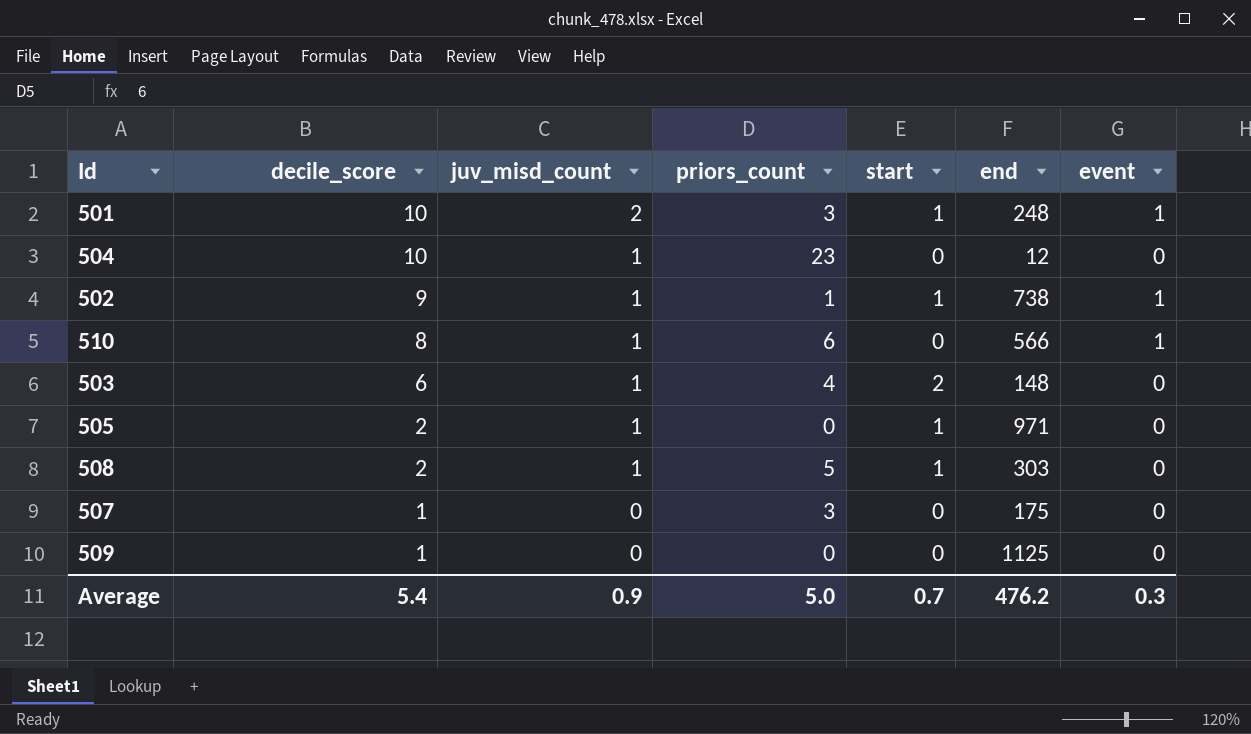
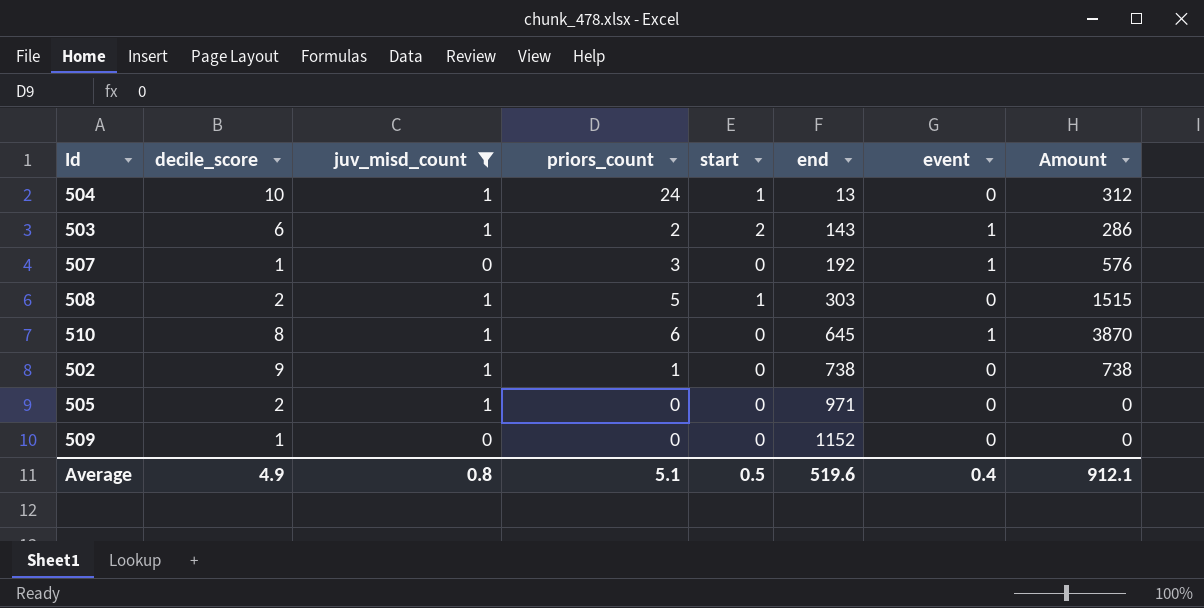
filter: none -> juv_misd_count != 2
row order: decile_score descending -> end ascending
column Amount | formula: none -> [priors_count] * [end]
504 | priors_count: 23 -> 24
504 | start: 0 -> 1
504 | end: 12 -> 13
503 | priors_count: 4 -> 2
503 | end: 148 -> 143
503 | event: 0 -> 1
507 | end: 175 -> 192
507 | event: 0 -> 1
510 | end: 566 -> 645
502 | start: 1 -> 0
502 | event: 1 -> 0
505 | start: 1 -> 0
509 | end: 1125 -> 1152
Average | decile_score: 5.4 -> 4.9
Average | juv_misd_count: 0.9 -> 0.8
Average | priors_count: 5.0 -> 5.1
Average | start: 0.7 -> 0.5
Average | end: 476.2 -> 519.6
Average | event: 0.3 -> 0.4

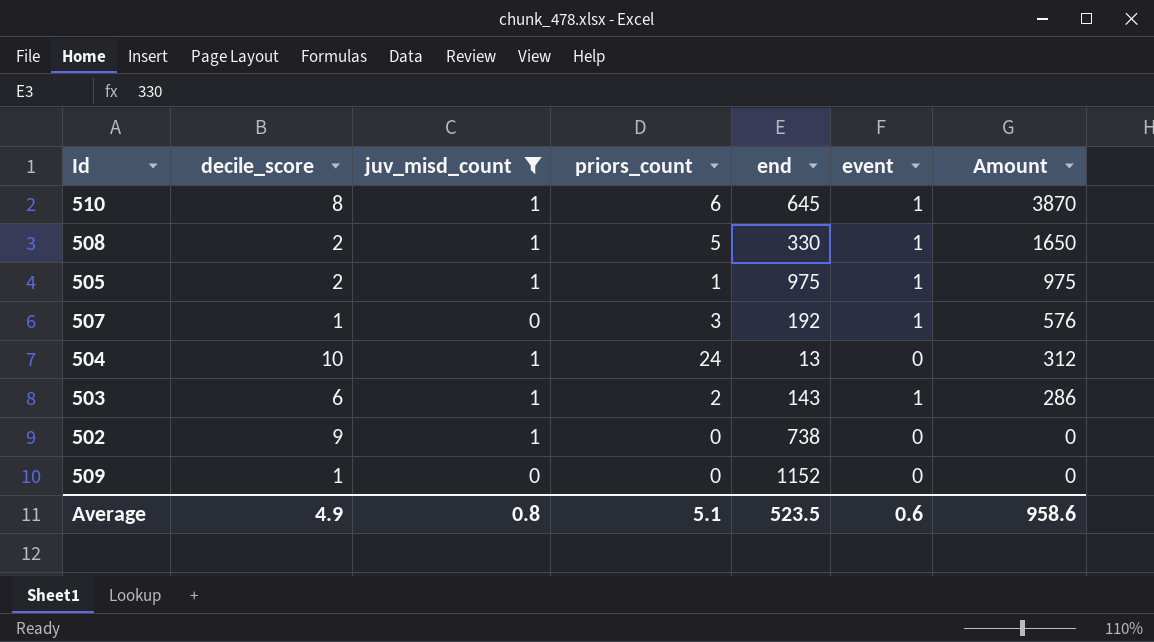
row order: end ascending -> Amount descending
column start | position: 5 -> none
508 | end: 303 -> 330
508 | event: 0 -> 1
508 | Amount: 1515 -> 1650
505 | priors_count: 0 -> 1
505 | end: 971 -> 975
505 | event: 0 -> 1
505 | Amount: 0 -> 975
502 | priors_count: 1 -> 0
502 | Amount: 738 -> 0
Average | end: 519.6 -> 523.5
Average | event: 0.4 -> 0.6
Average | Amount: 912.1 -> 958.6

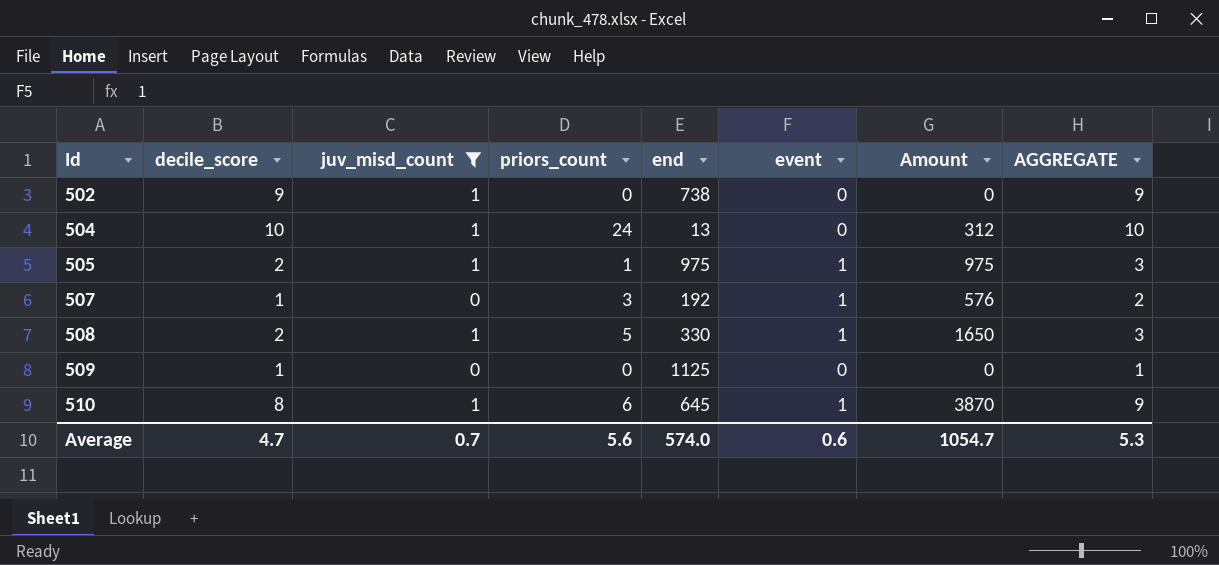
row order: Amount descending -> Id ascending
column AGGREGATE | formula: none -> [decile_score] + [event]
row 503: 6 | 1 | 2 | 143 | 1 | 286 -> none
509 | end: 1152 -> 1125
Average | decile_score: 4.9 -> 4.7
Average | juv_misd_count: 0.8 -> 0.7
Average | priors_count: 5.1 -> 5.6
Average | end: 523.5 -> 574.0
Average | Amount: 958.6 -> 1054.7

